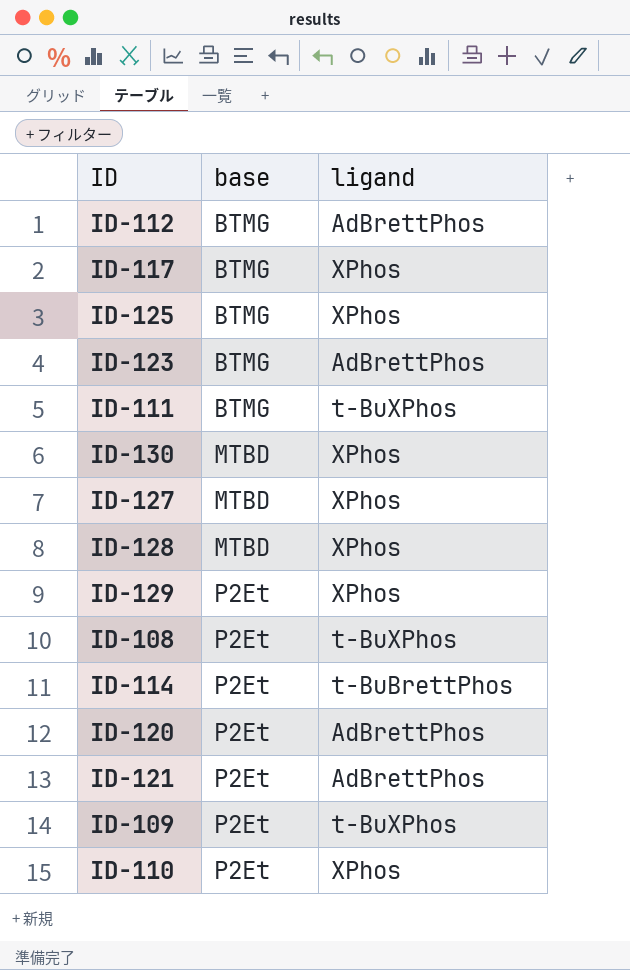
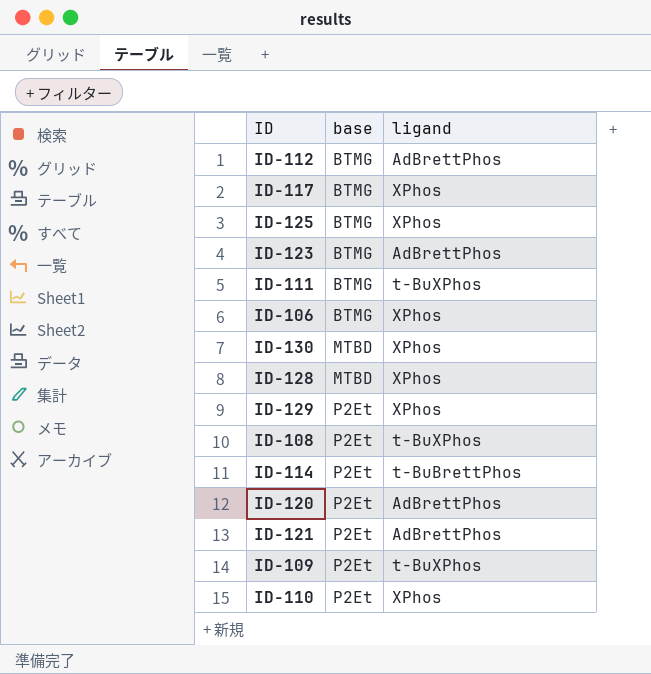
row ID-127: MTBD | XPhos -> none
row ID-106: none -> BTMG | XPhos

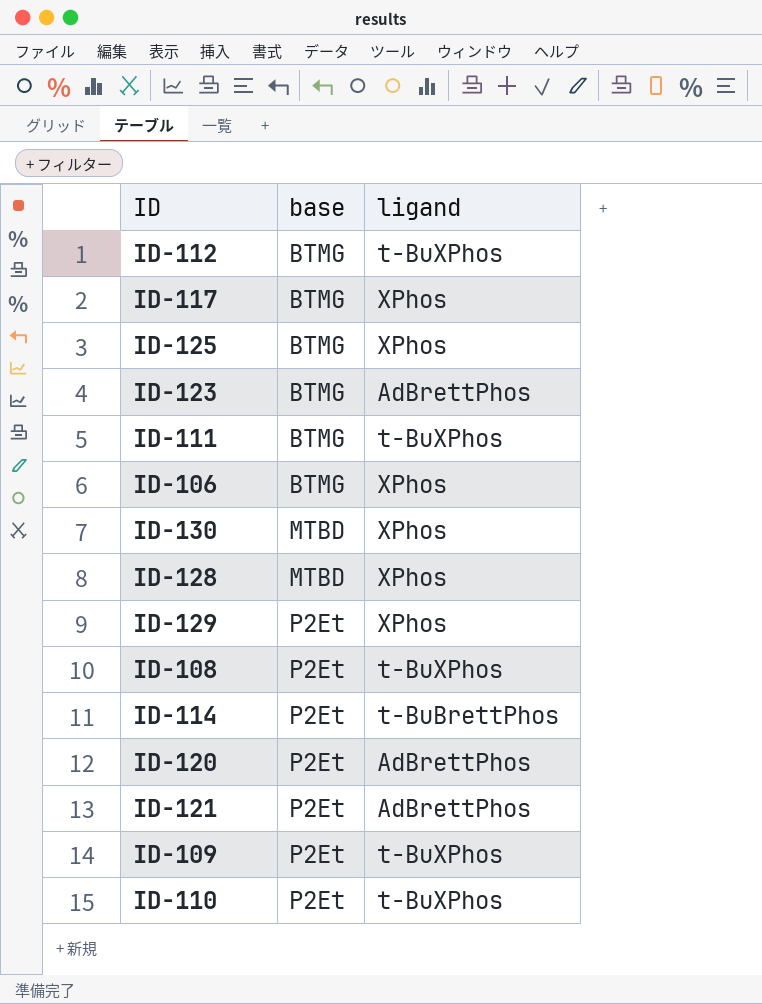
ID-112 | ligand: AdBrettPhos -> t-BuXPhos
ID-110 | ligand: XPhos -> t-BuXPhos

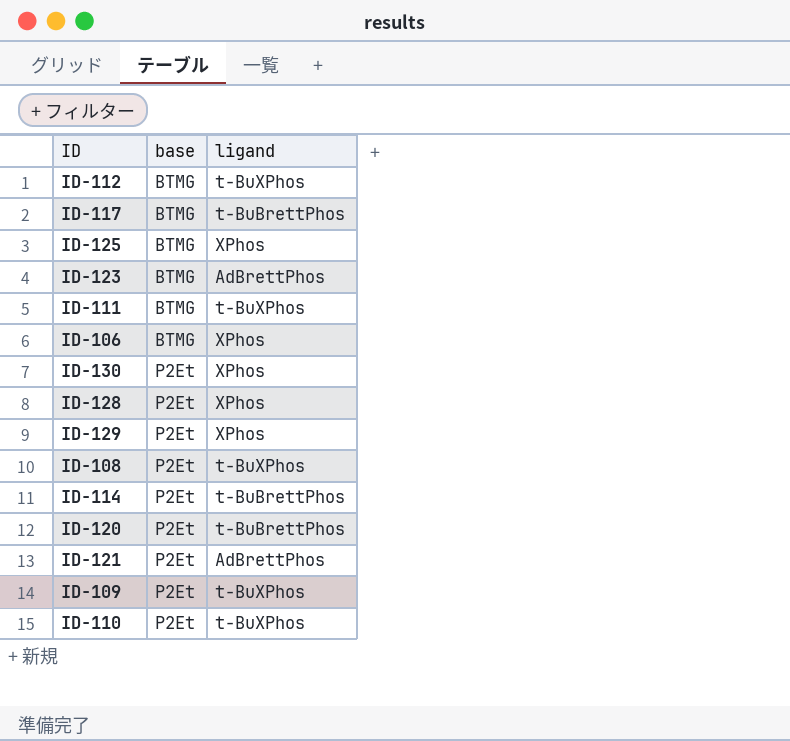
ID-117 | ligand: XPhos -> t-BuBrettPhos
ID-130 | base: MTBD -> P2Et
ID-128 | base: MTBD -> P2Et
ID-120 | ligand: AdBrettPhos -> t-BuBrettPhos

